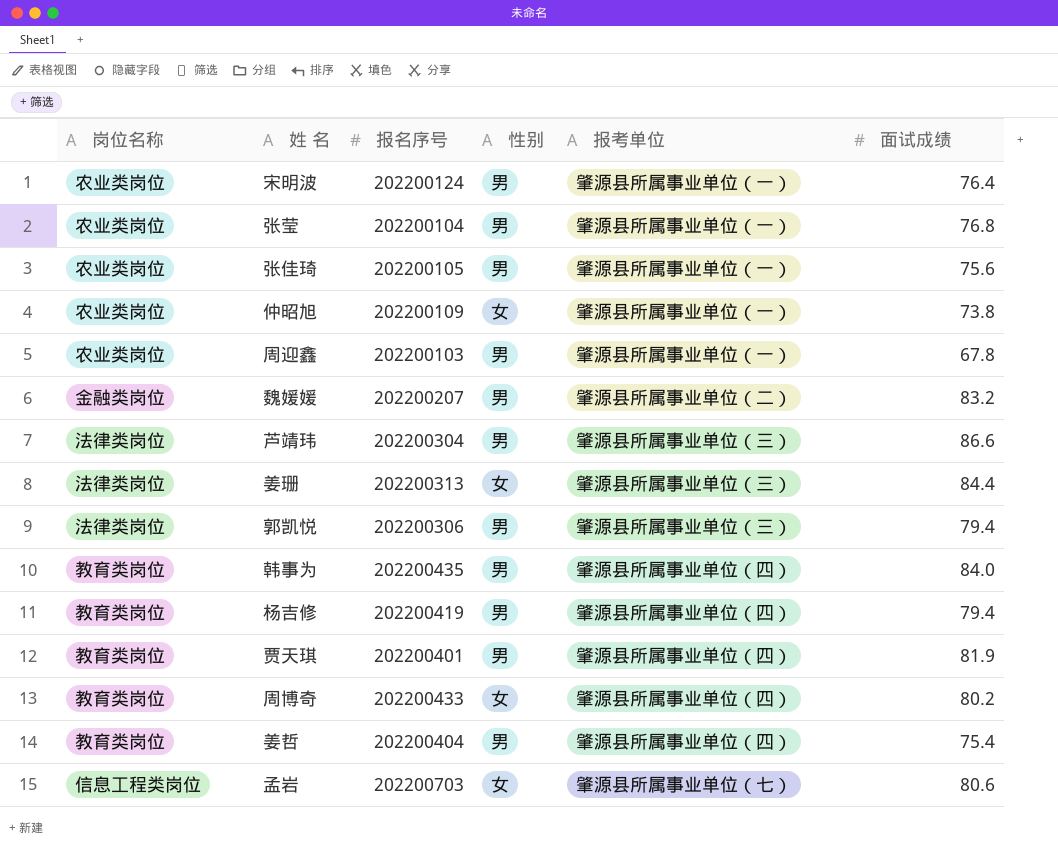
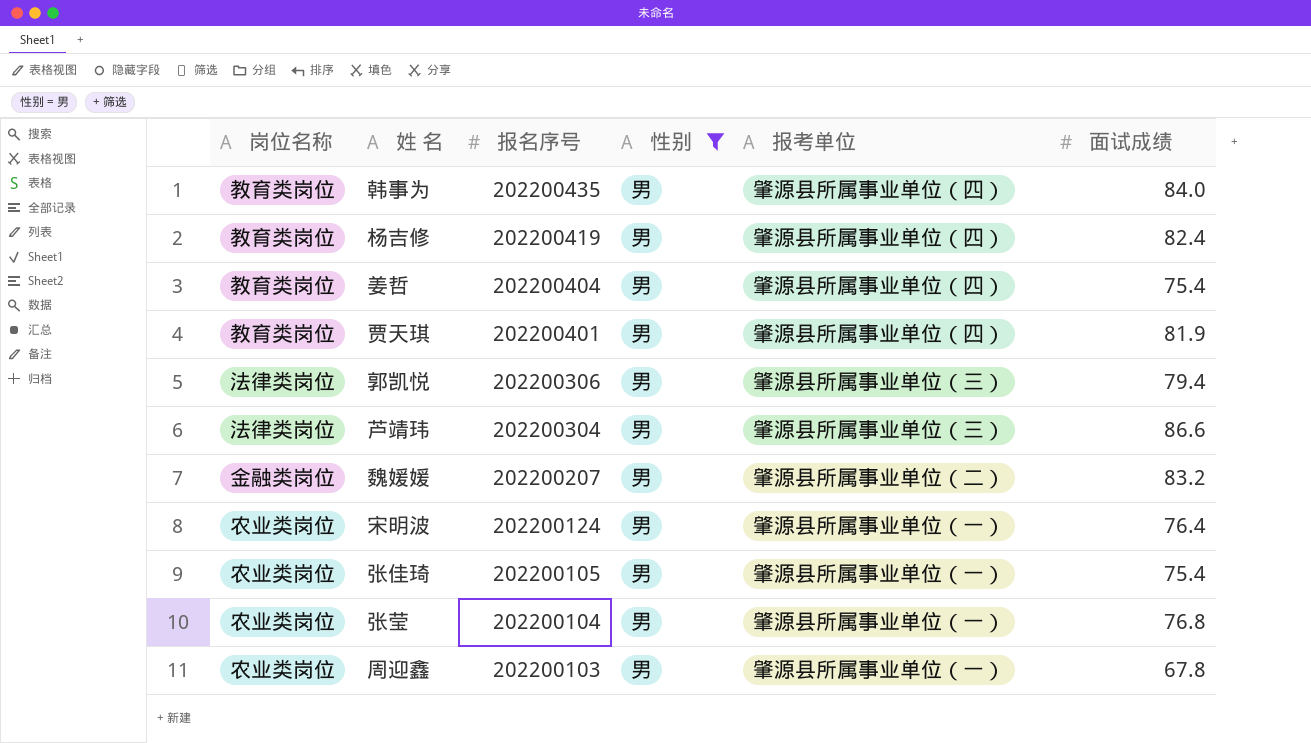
filter: none -> 性别 = 男
row order: none -> 报名序号 descending
杨吉修 | 面试成绩: 79.4 -> 82.4
张佳琦 | 面试成绩: 75.6 -> 75.4

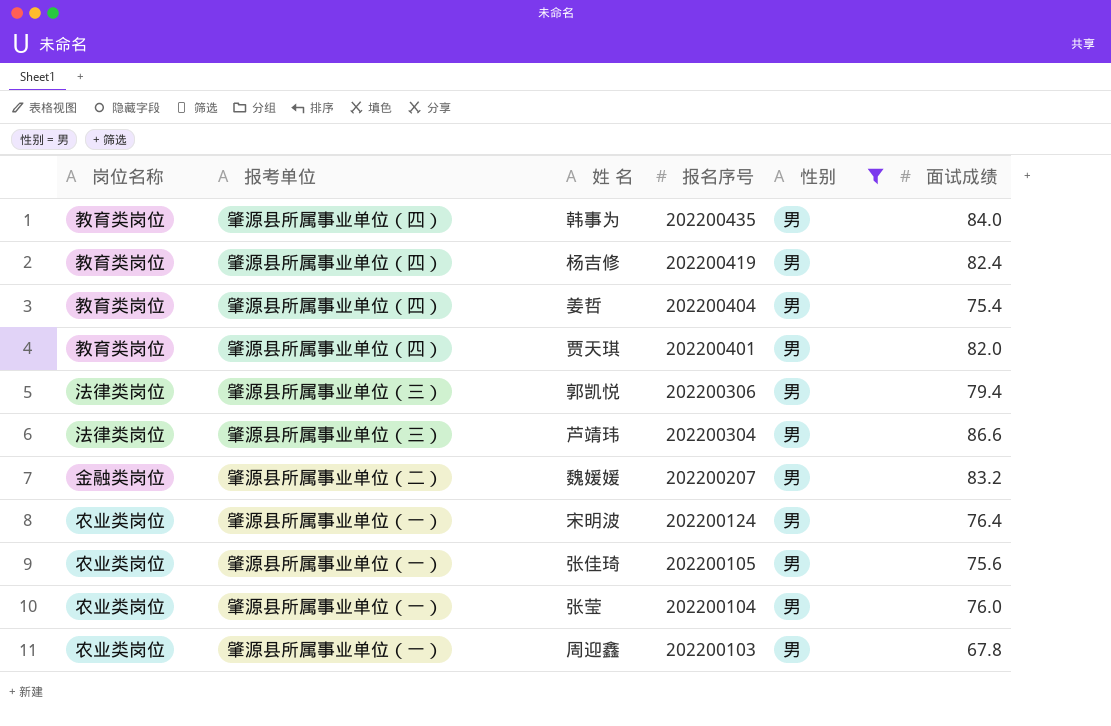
column 报考单位 | position: 5 -> 2
贾天琪 | 面试成绩: 81.9 -> 82.0
张佳琦 | 面试成绩: 75.4 -> 75.6
张莹 | 面试成绩: 76.8 -> 76.0

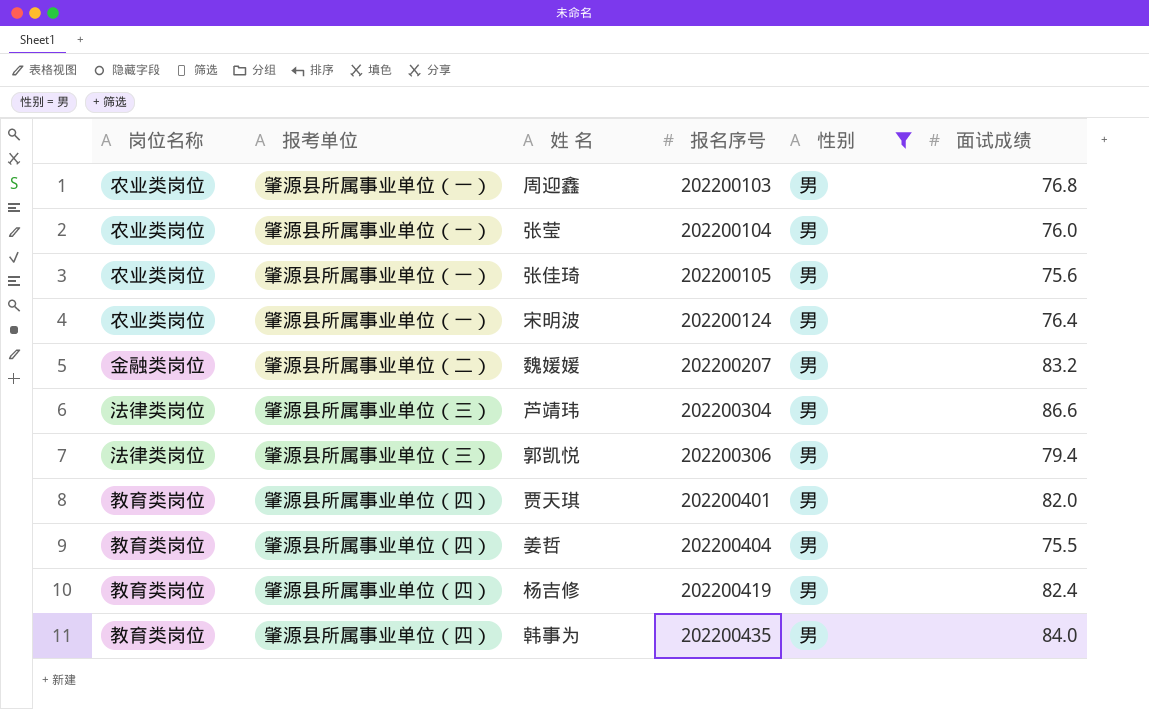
row order: 报名序号 descending -> 报名序号 ascending
周迎鑫 | 面试成绩: 67.8 -> 76.8
姜哲 | 面试成绩: 75.4 -> 75.5

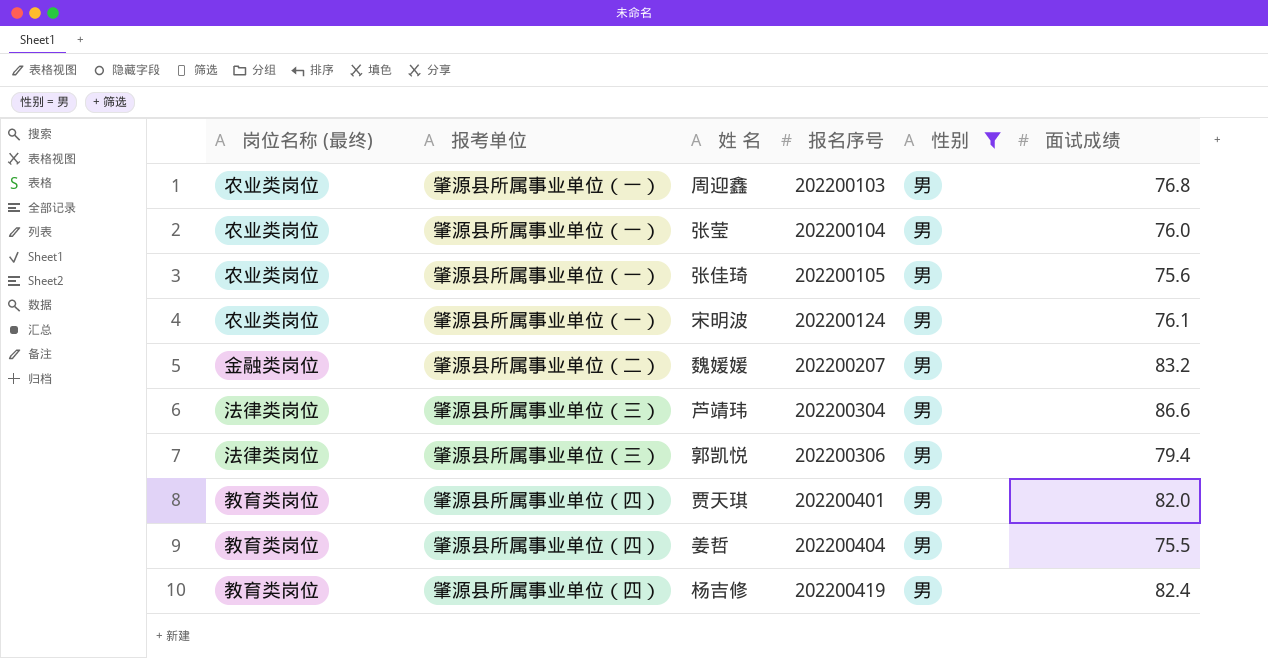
column name: 岗位名称 -> 岗位名称 (最终)
row 韩事为: 教育类岗位 | 肇源县所属事业单位（四） | 202200435 | 男 | 84.0 -> none
宋明波 | 面试成绩: 76.4 -> 76.1

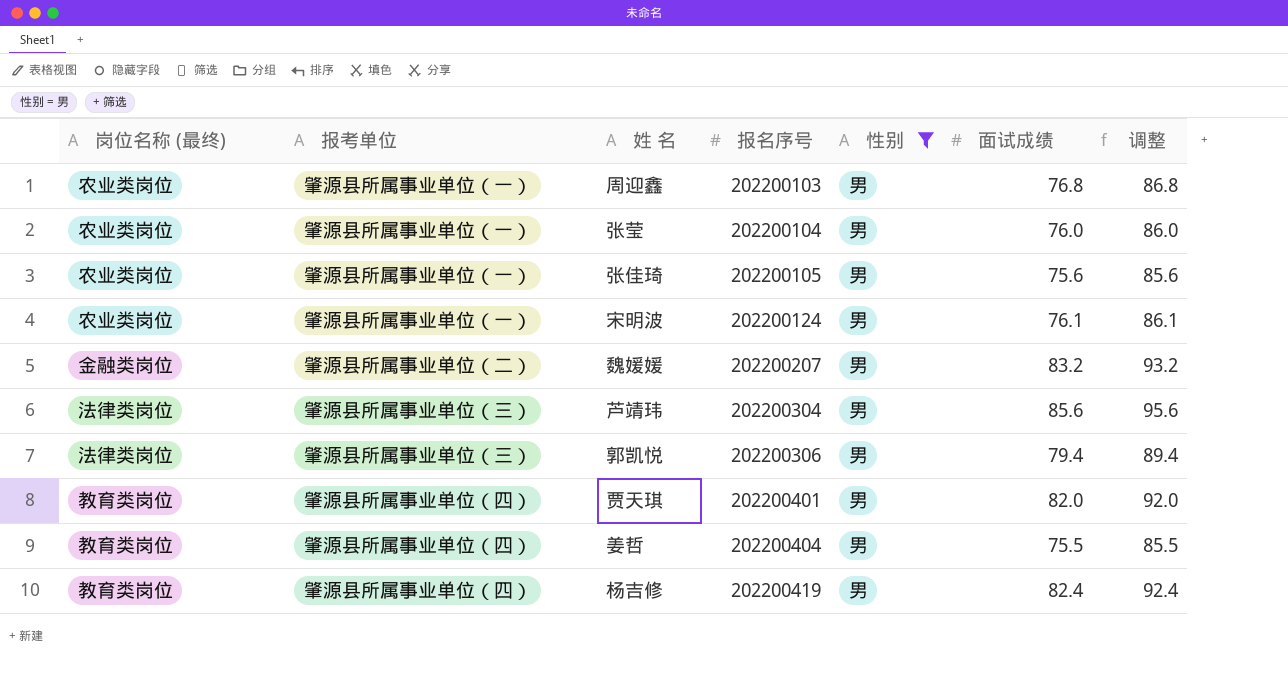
column 调整 | formula: none -> [面试成绩] + 10
芦靖玮 | 面试成绩: 86.6 -> 85.6

